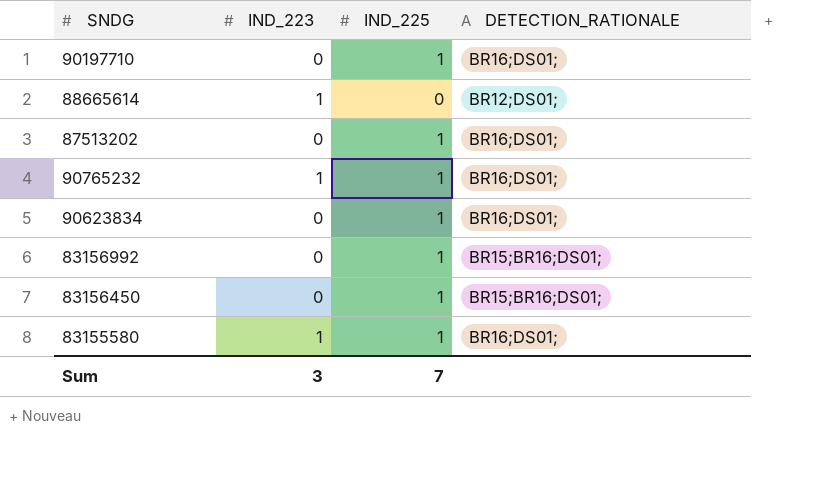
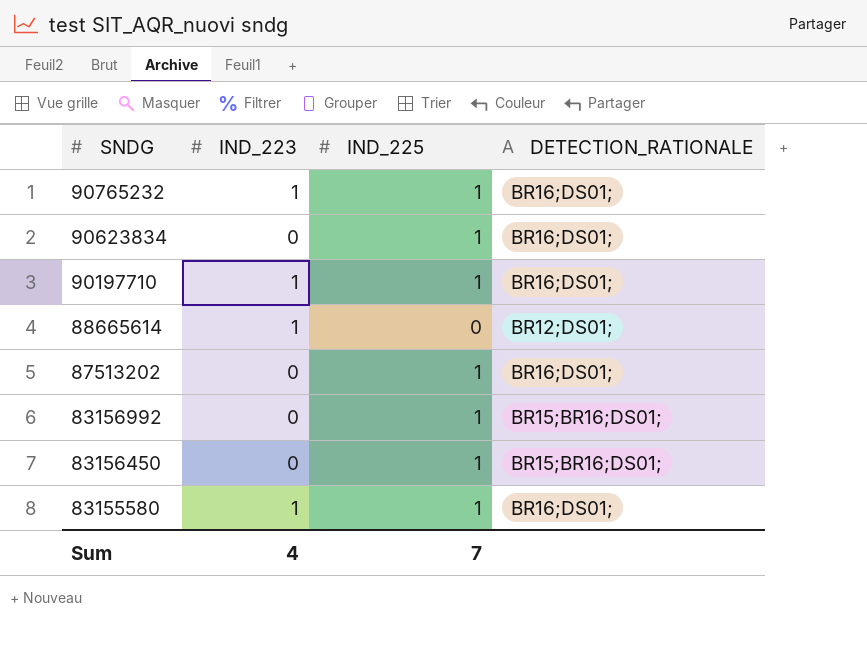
row order: none -> SNDG descending
90197710 | IND_223: 0 -> 1
Sum | IND_223: 3 -> 4

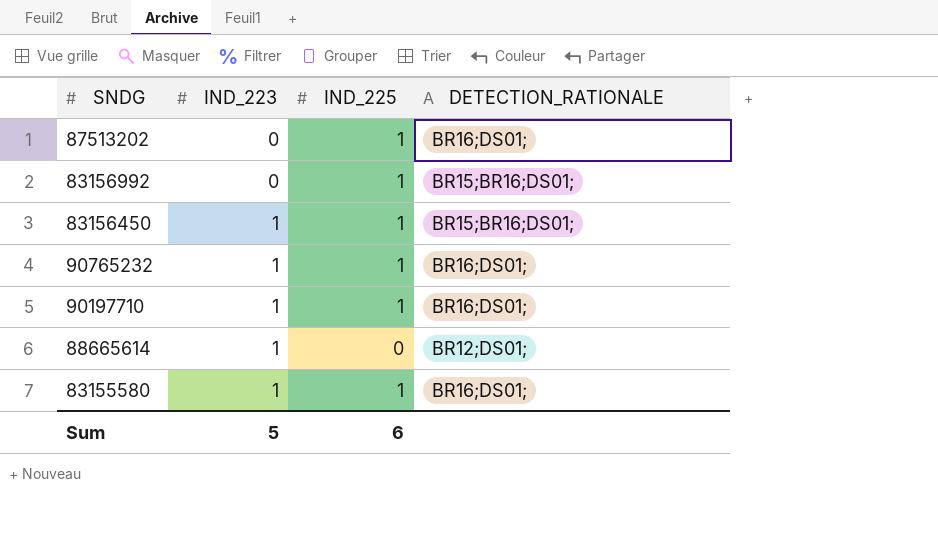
row order: SNDG descending -> IND_223 ascending
row 90623834: 0 | 1 | BR16;DS01; -> none
83156450 | IND_223: 0 -> 1
Sum | IND_223: 4 -> 5
Sum | IND_225: 7 -> 6

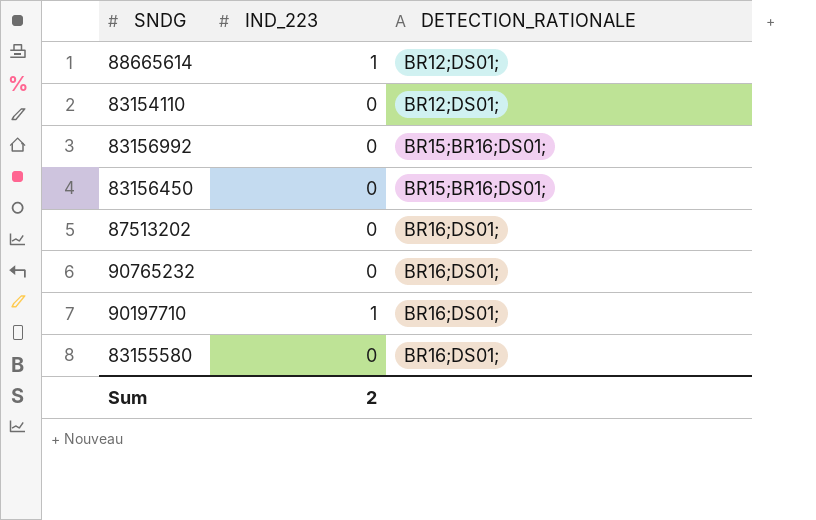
row order: IND_223 ascending -> DETECTION_RATIONALE ascending
column IND_225 | position: 3 -> none
row 83154110: none -> 0 | BR12;DS01;
83156450 | IND_223: 1 -> 0
90765232 | IND_223: 1 -> 0
83155580 | IND_223: 1 -> 0
Sum | IND_223: 5 -> 2

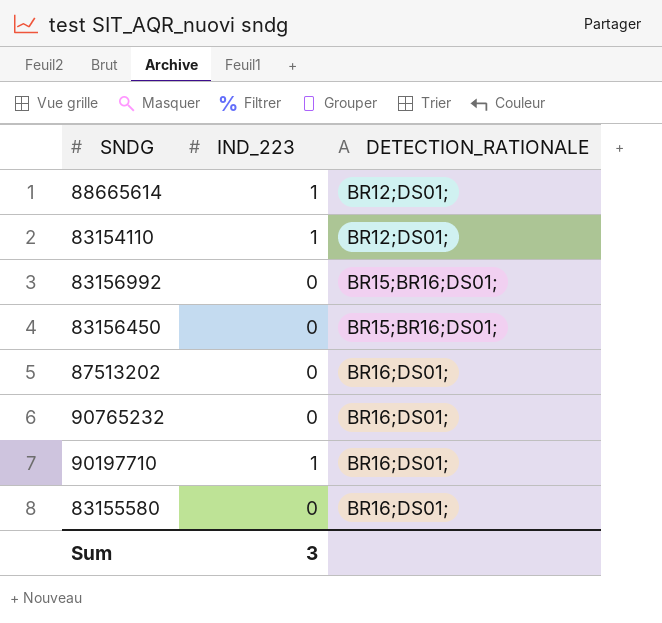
83154110 | IND_223: 0 -> 1
Sum | IND_223: 2 -> 3

